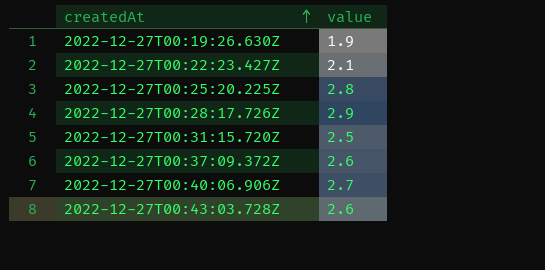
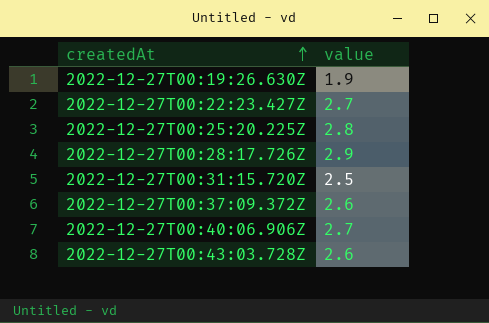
2022-12-27T00:22:23.427Z | value: 2.1 -> 2.7

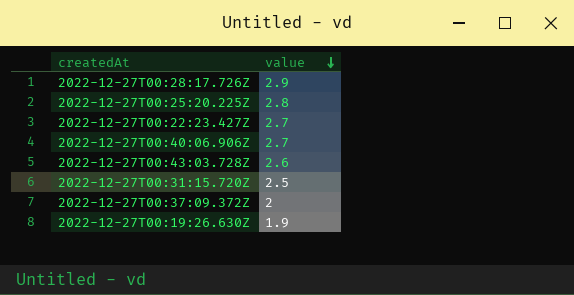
row order: createdAt ascending -> value descending
2022-12-27T00:37:09.372Z | value: 2.6 -> 2

